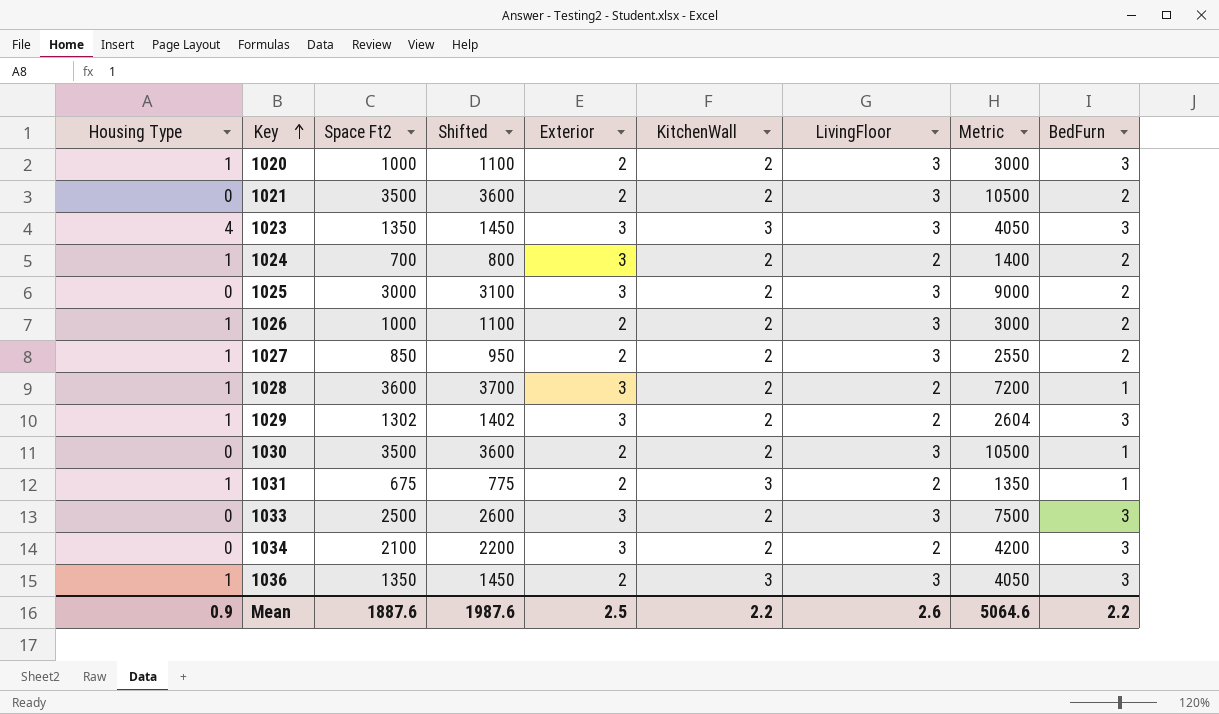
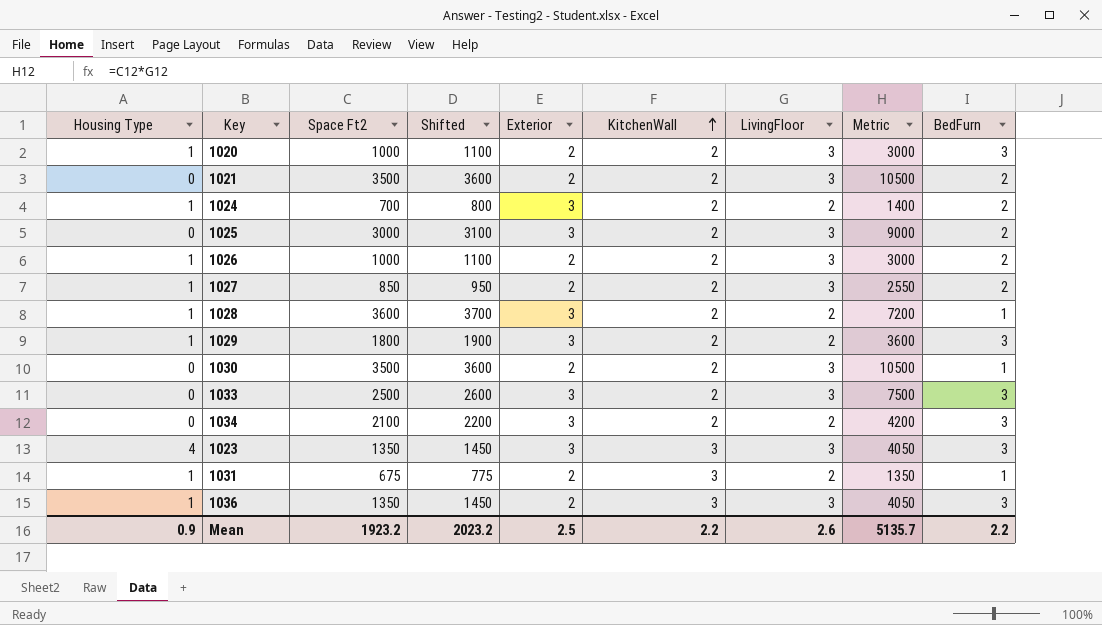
row order: Key ascending -> KitchenWall ascending
1029 | Space Ft2: 1302 -> 1800
1029 | Shifted: 1402 -> 1900
1029 | Metric: 2604 -> 3600
Mean | Space Ft2: 1887.6 -> 1923.2
Mean | Shifted: 1987.6 -> 2023.2
Mean | Metric: 5064.6 -> 5135.7

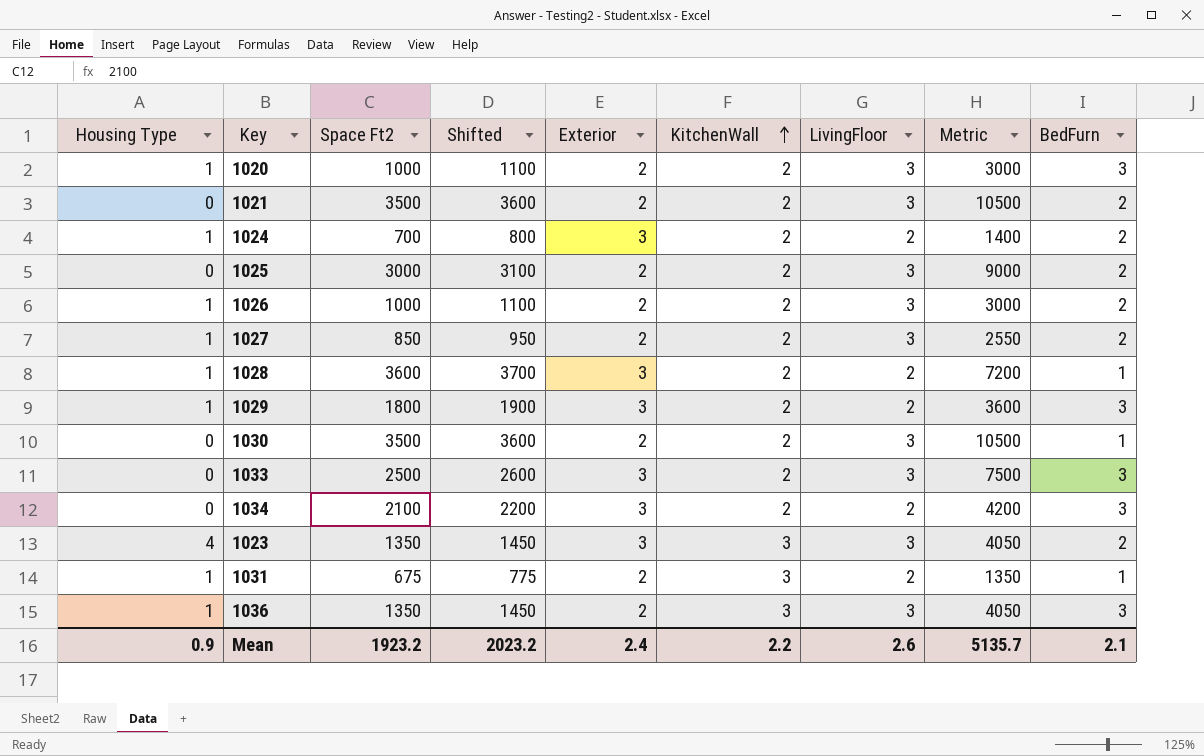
1025 | Exterior: 3 -> 2
1023 | BedFurn: 3 -> 2
Mean | Exterior: 2.5 -> 2.4
Mean | BedFurn: 2.2 -> 2.1

